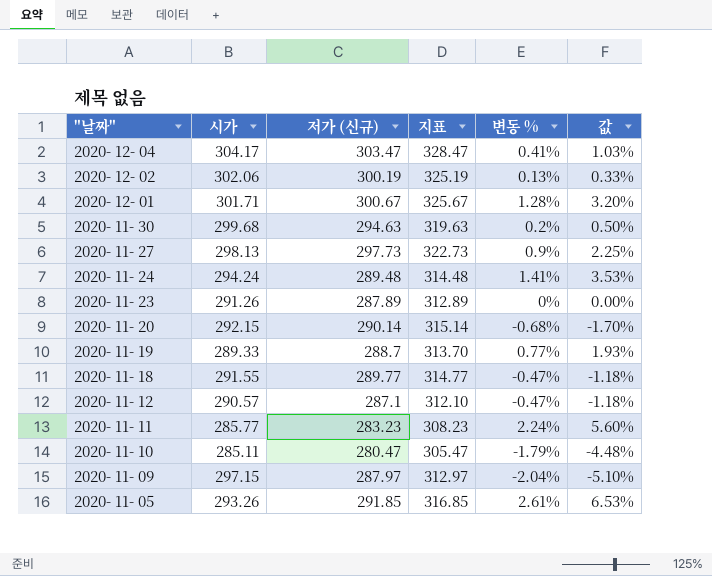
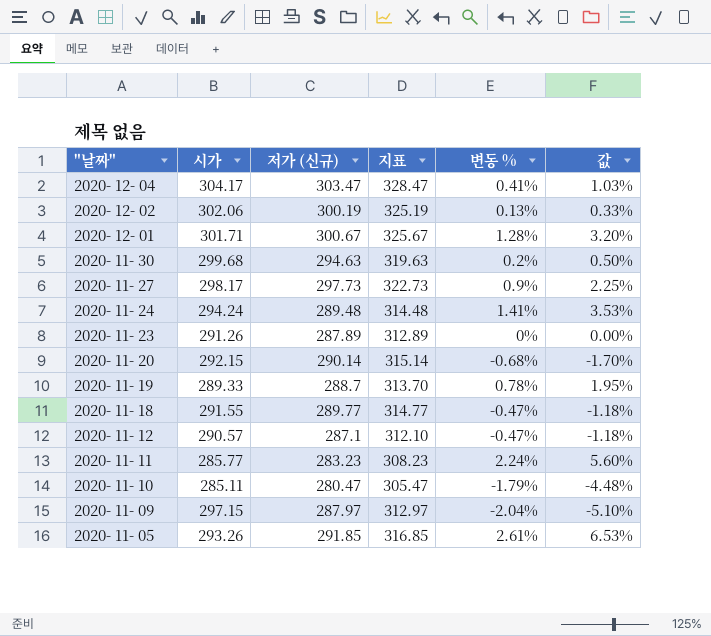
2020- 11- 27 | 시가: 298.13 -> 298.17
2020- 11- 19 | 변동 %: 0.77% -> 0.78%
2020- 11- 19 | 값: 1.93% -> 1.95%

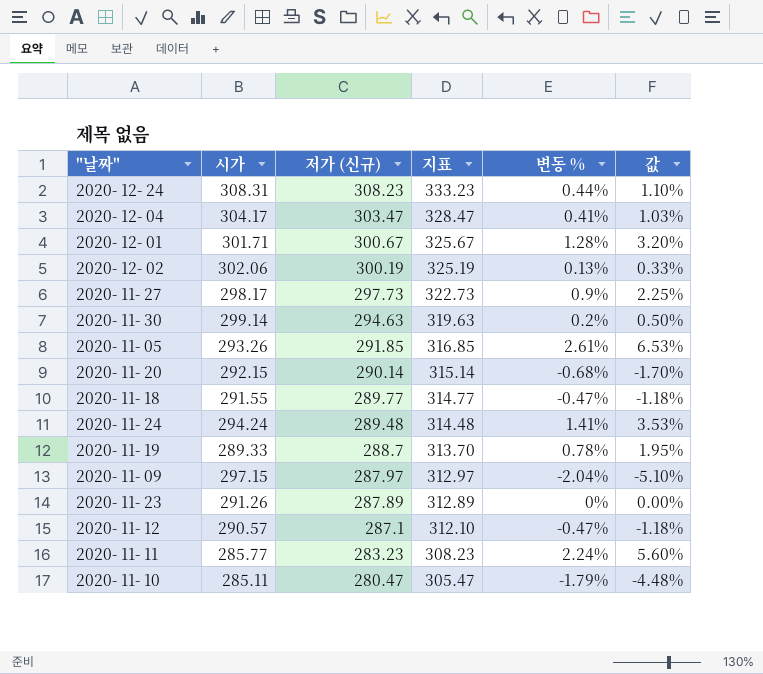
row order: "날짜" descending -> 저가 (신규) descending
row 2020- 12- 24: none -> 308.31 | 308.23 | 333.23 | 0.44% | 1.10%
2020- 11- 30 | 시가: 299.68 -> 299.14

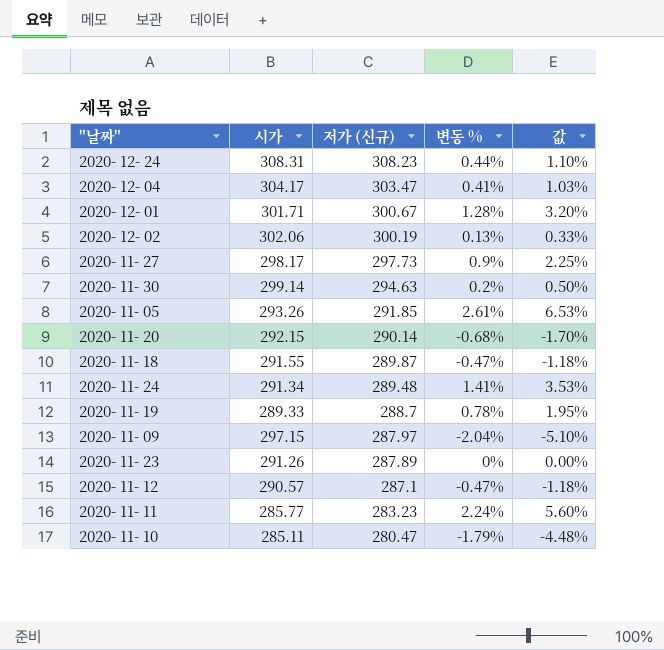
column 지표 | formula: [저가 (신규)] + 25 -> none
2020- 11- 18 | 저가 (신규): 289.77 -> 289.87
2020- 11- 24 | 시가: 294.24 -> 291.34

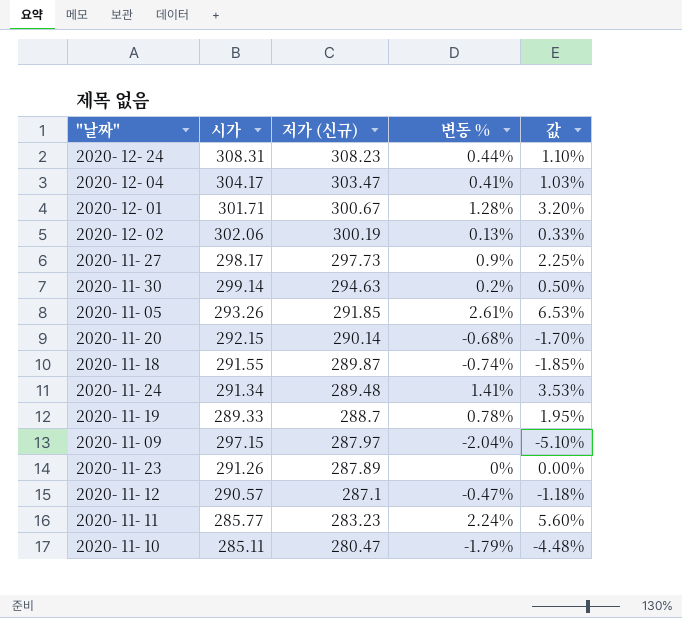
2020- 11- 18 | 변동 %: -0.47% -> -0.74%
2020- 11- 18 | 값: -1.18% -> -1.85%

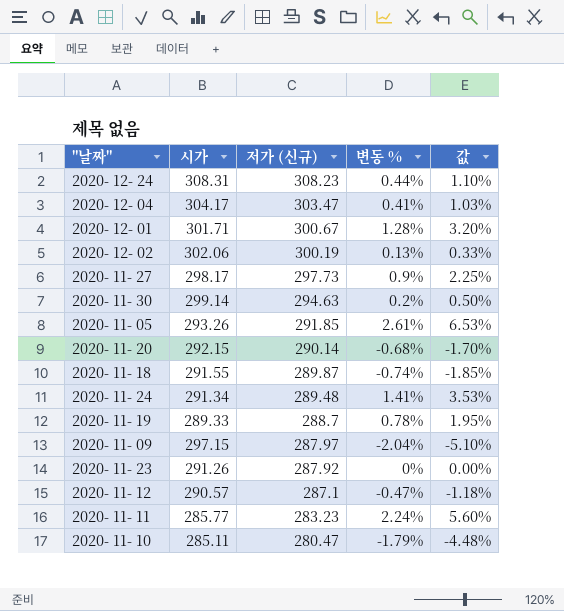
2020- 11- 23 | 저가 (신규): 287.89 -> 287.92

